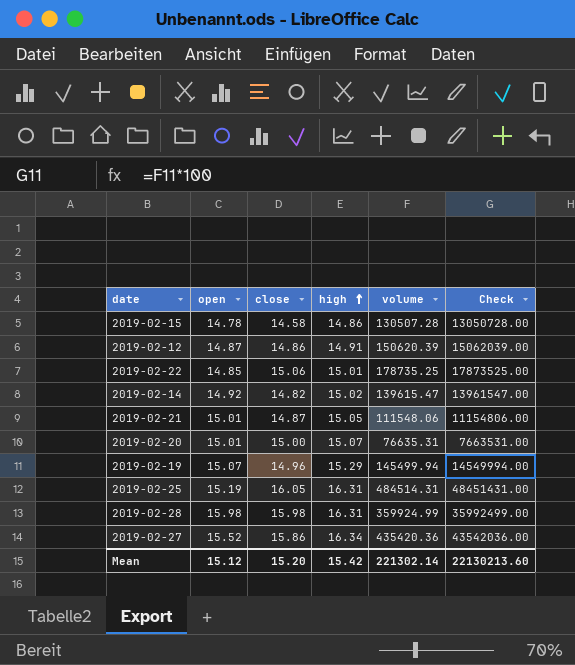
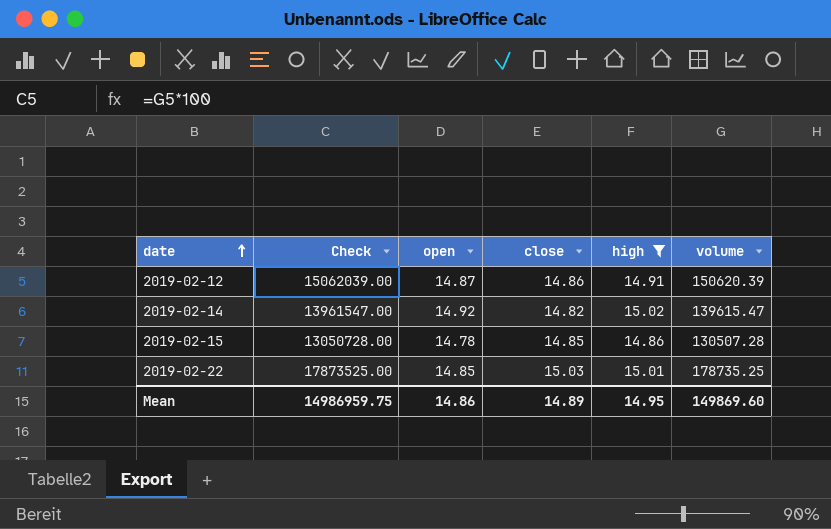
filter: none -> high <= 15.02
row order: high ascending -> date ascending
column Check | position: 6 -> 2
2019-02-15 | close: 14.58 -> 14.85
2019-02-22 | close: 15.06 -> 15.03
Mean | Check: 22130213.60 -> 14986959.75
Mean | open: 15.12 -> 14.86
Mean | close: 15.20 -> 14.89
Mean | high: 15.42 -> 14.95
Mean | volume: 221302.14 -> 149869.60

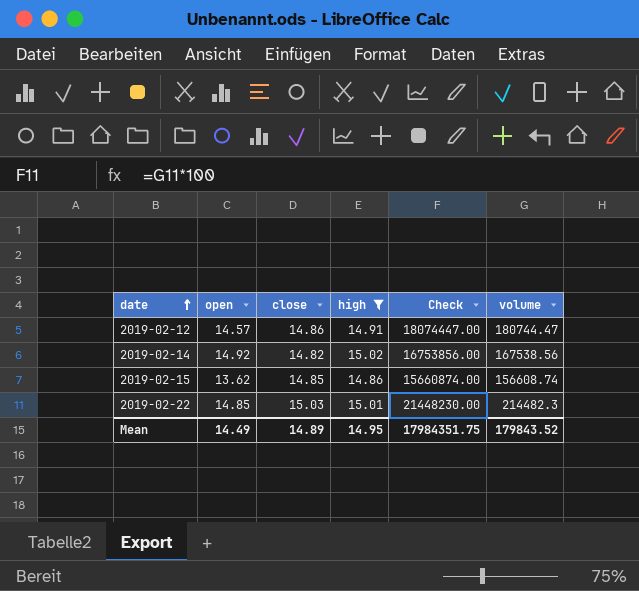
column Check | position: 2 -> 5
2019-02-12 | open: 14.87 -> 14.57
2019-02-12 | Check: 15062039.00 -> 18074447.00
2019-02-12 | volume: 150620.39 -> 180744.47
2019-02-14 | Check: 13961547.00 -> 16753856.00
2019-02-14 | volume: 139615.47 -> 167538.56
2019-02-15 | open: 14.78 -> 13.62
2019-02-15 | Check: 13050728.00 -> 15660874.00
2019-02-15 | volume: 130507.28 -> 156608.74
2019-02-22 | Check: 17873525.00 -> 21448230.00
2019-02-22 | volume: 178735.25 -> 214482.3
Mean | open: 14.86 -> 14.49
Mean | Check: 14986959.75 -> 17984351.75
Mean | volume: 149869.60 -> 179843.52

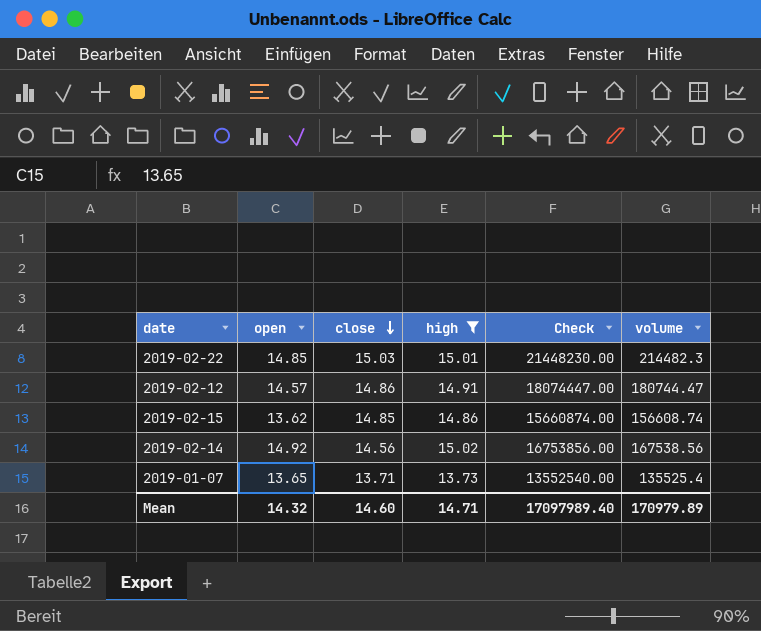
row order: date ascending -> close descending
2019-02-14 | close: 14.82 -> 14.56
row 2019-01-07: none -> 13.65 | 13.71 | 13.73 | 13552540.00 | 135525.4
Mean | open: 14.49 -> 14.32
Mean | close: 14.89 -> 14.60
Mean | high: 14.95 -> 14.71
Mean | Check: 17984351.75 -> 17097989.40
Mean | volume: 179843.52 -> 170979.89

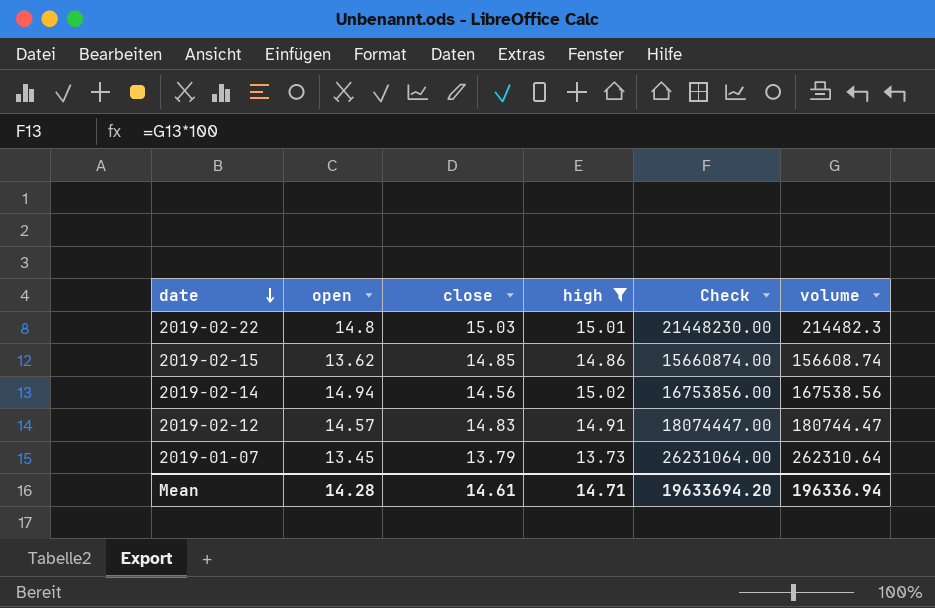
row order: close descending -> date descending
2019-02-22 | open: 14.85 -> 14.8
2019-02-14 | open: 14.92 -> 14.94
2019-02-12 | close: 14.86 -> 14.83
2019-01-07 | open: 13.65 -> 13.45
2019-01-07 | close: 13.71 -> 13.79
2019-01-07 | Check: 13552540.00 -> 26231064.00
2019-01-07 | volume: 135525.4 -> 262310.64
Mean | open: 14.32 -> 14.28
Mean | close: 14.60 -> 14.61
Mean | Check: 17097989.40 -> 19633694.20
Mean | volume: 170979.89 -> 196336.94

